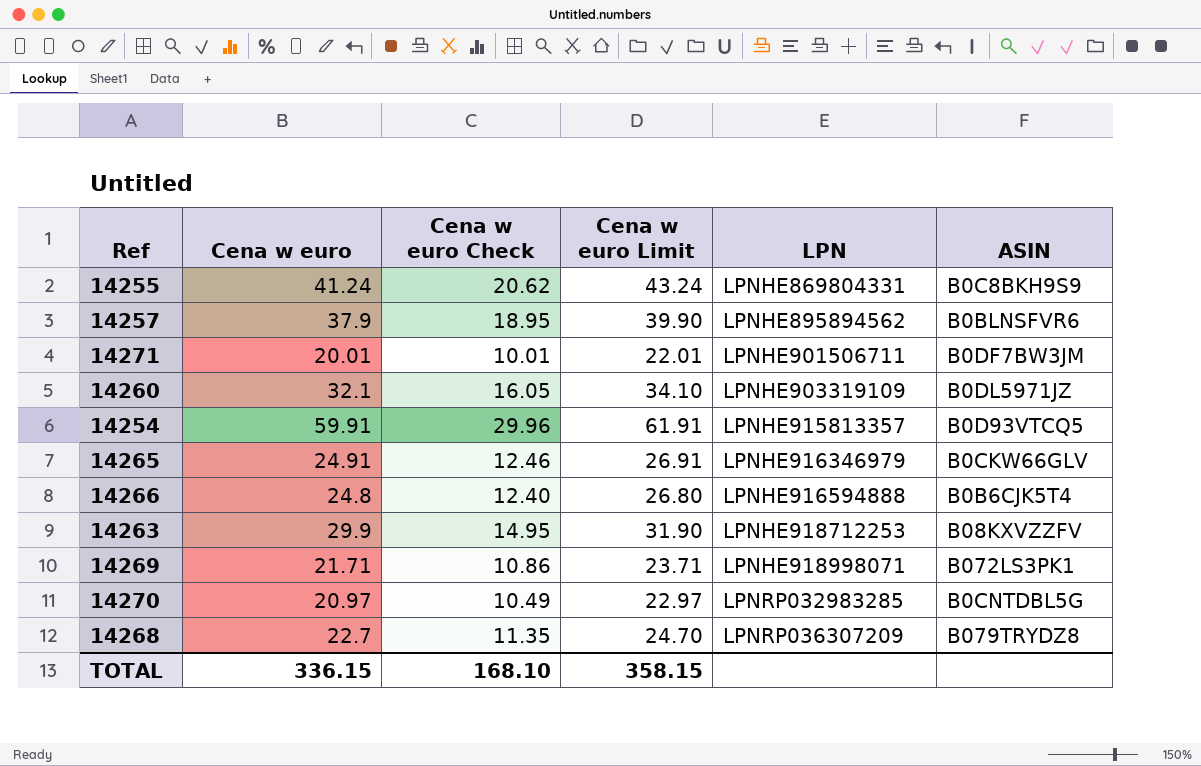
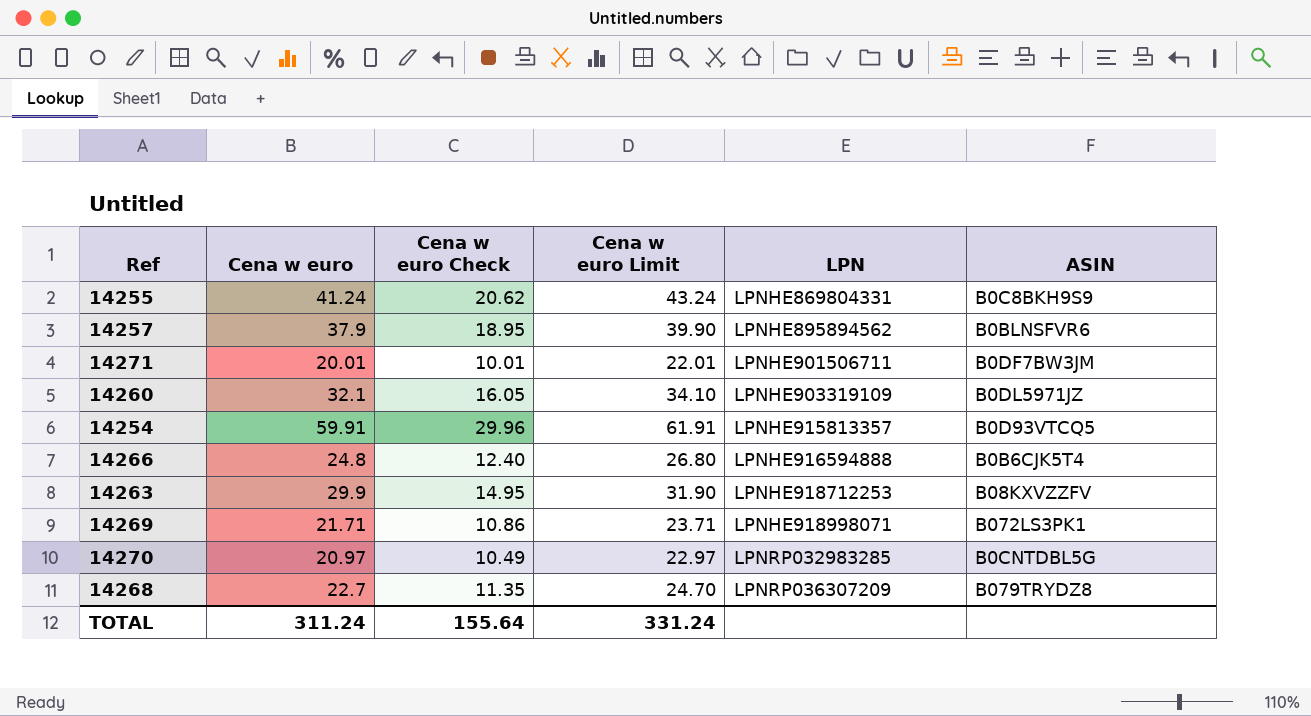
row 14265: 24.91 | 12.46 | 26.91 | LPNHE916346979 | B0CKW66GLV -> none
TOTAL | Cena w euro: 336.15 -> 311.24
TOTAL | Cena w euro Check: 168.10 -> 155.64
TOTAL | Cena w euro Limit: 358.15 -> 331.24

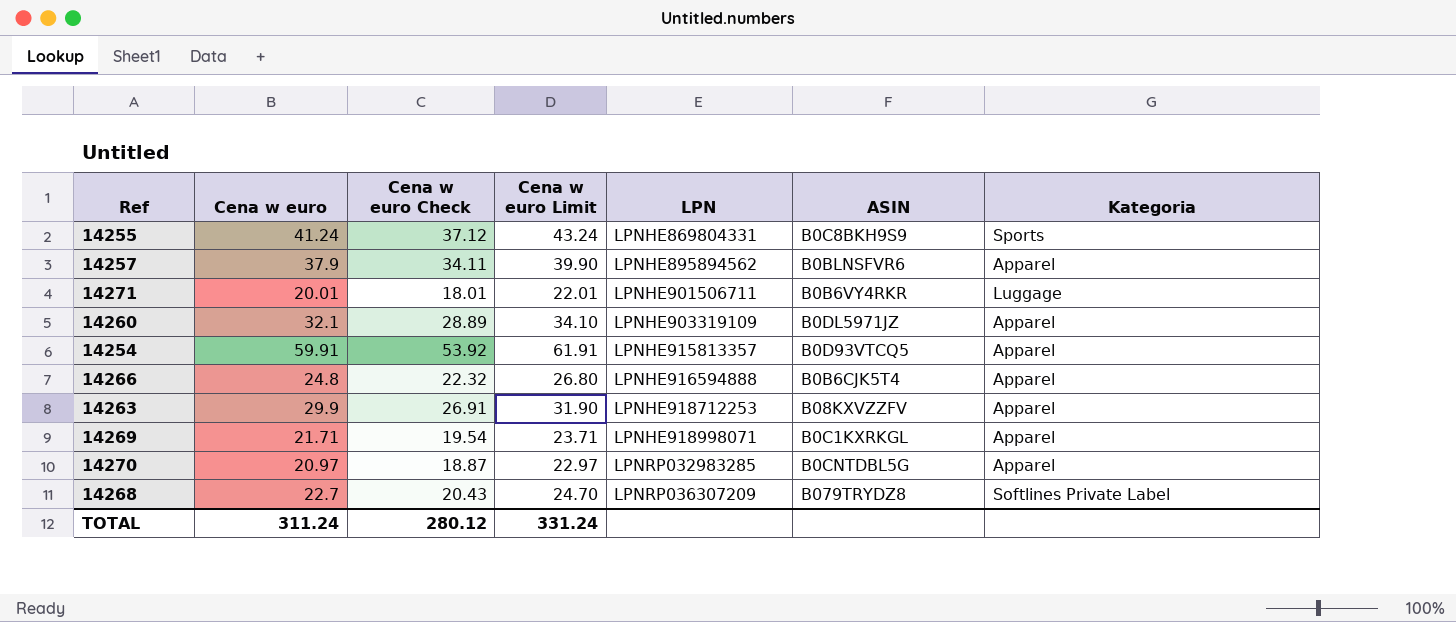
column Cena w euro Check | formula: [Cena w euro] * 0.5 -> [Cena w euro] * 0.9
column Kategoria | position: none -> 7
14271 | ASIN: B0DF7BW3JM -> B0B6VY4RKR
14269 | ASIN: B072LS3PK1 -> B0C1KXRKGL
TOTAL | Cena w euro Check: 155.64 -> 280.12

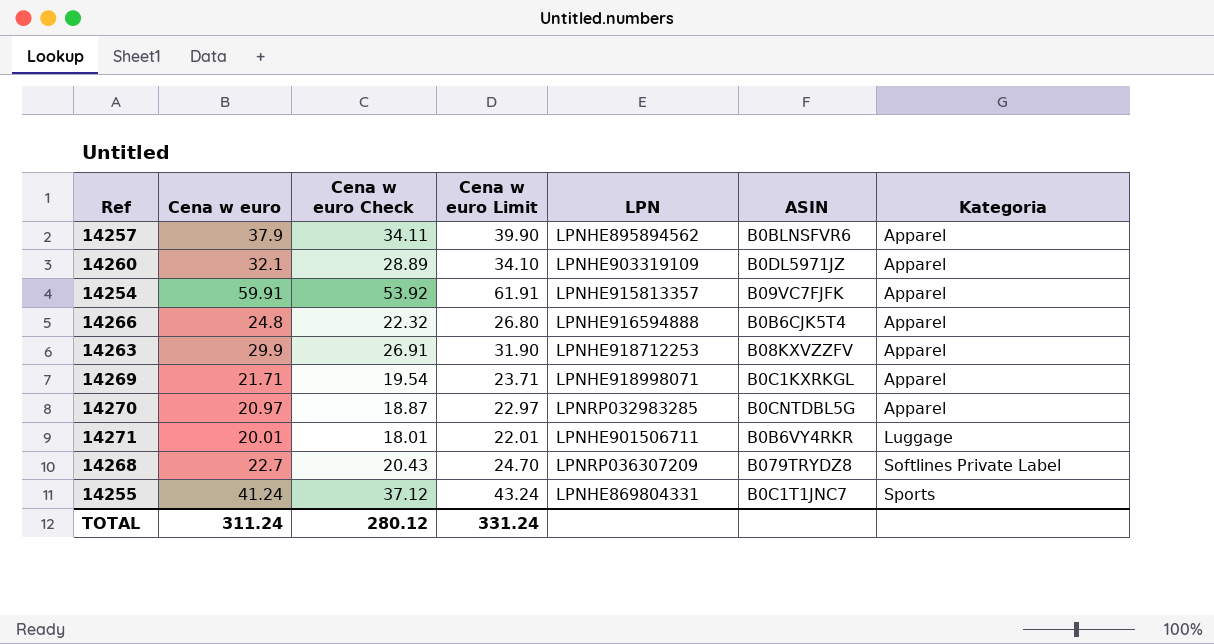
row order: LPN ascending -> Kategoria ascending
14254 | ASIN: B0D93VTCQ5 -> B09VC7FJFK
14255 | ASIN: B0C8BKH9S9 -> B0C1T1JNC7

